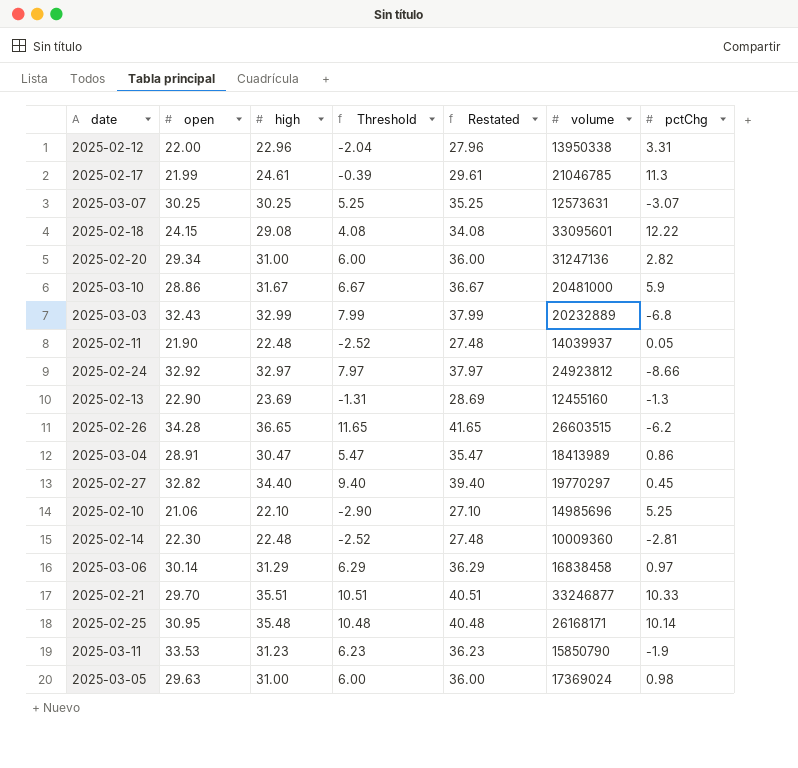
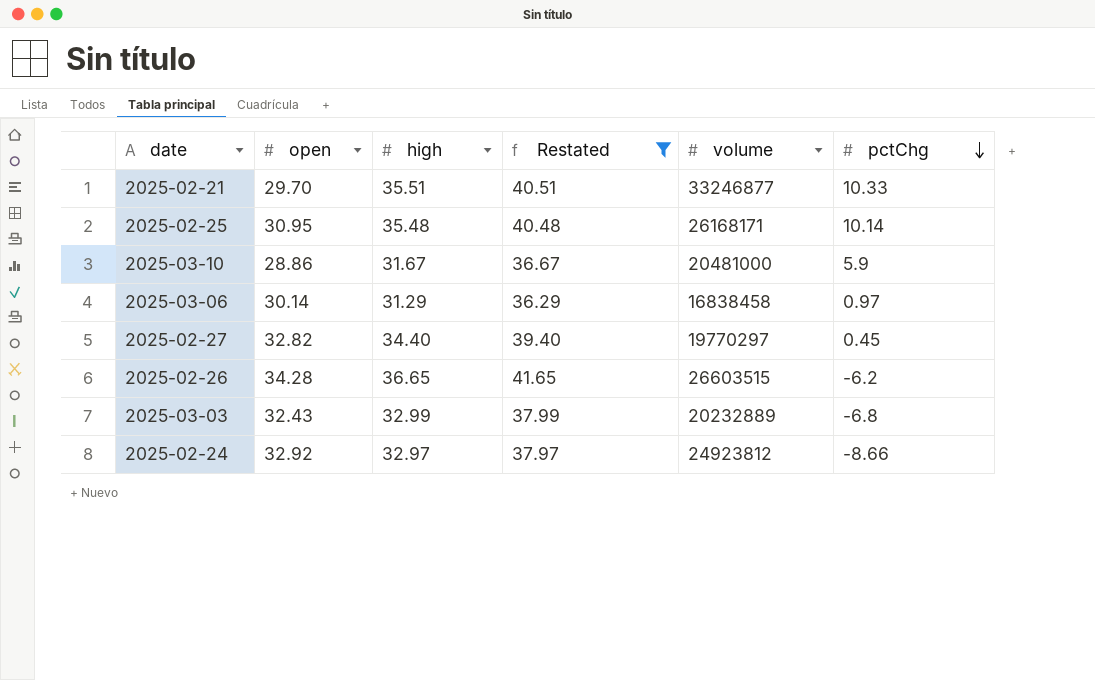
filter: none -> Restated >= 36.29
row order: none -> pctChg descending
column Threshold | formula: [high] - 25 -> none

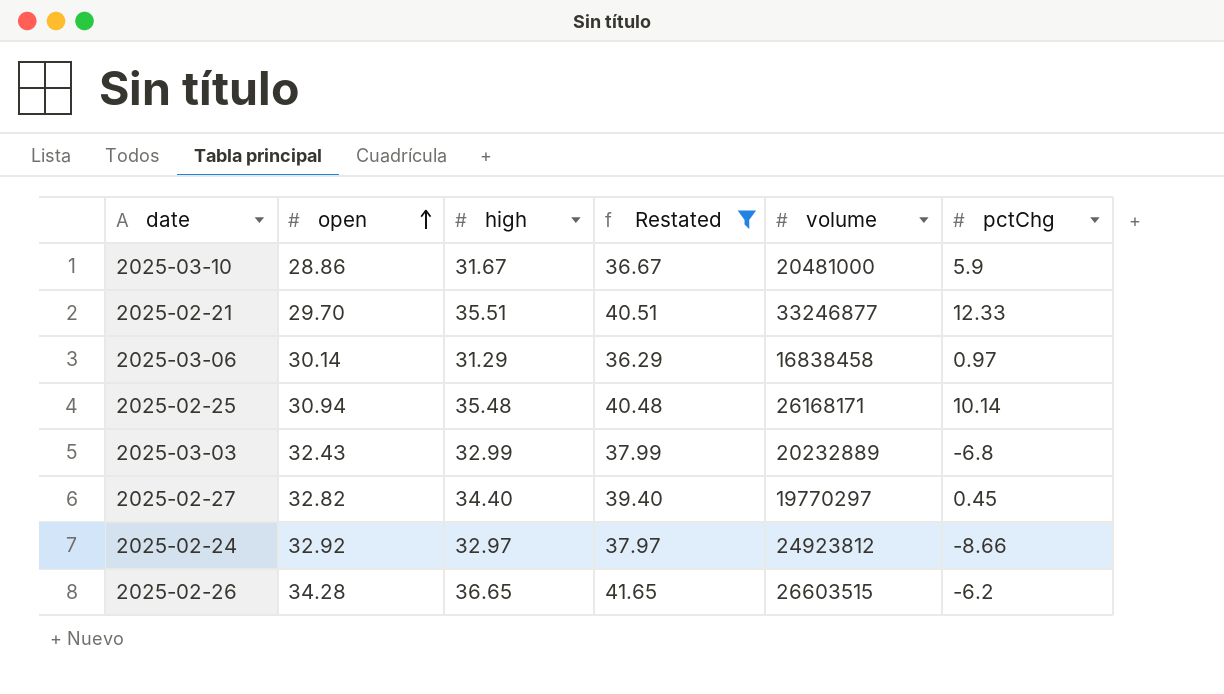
row order: pctChg descending -> open ascending
2025-02-21 | pctChg: 10.33 -> 12.33
2025-02-25 | open: 30.95 -> 30.94

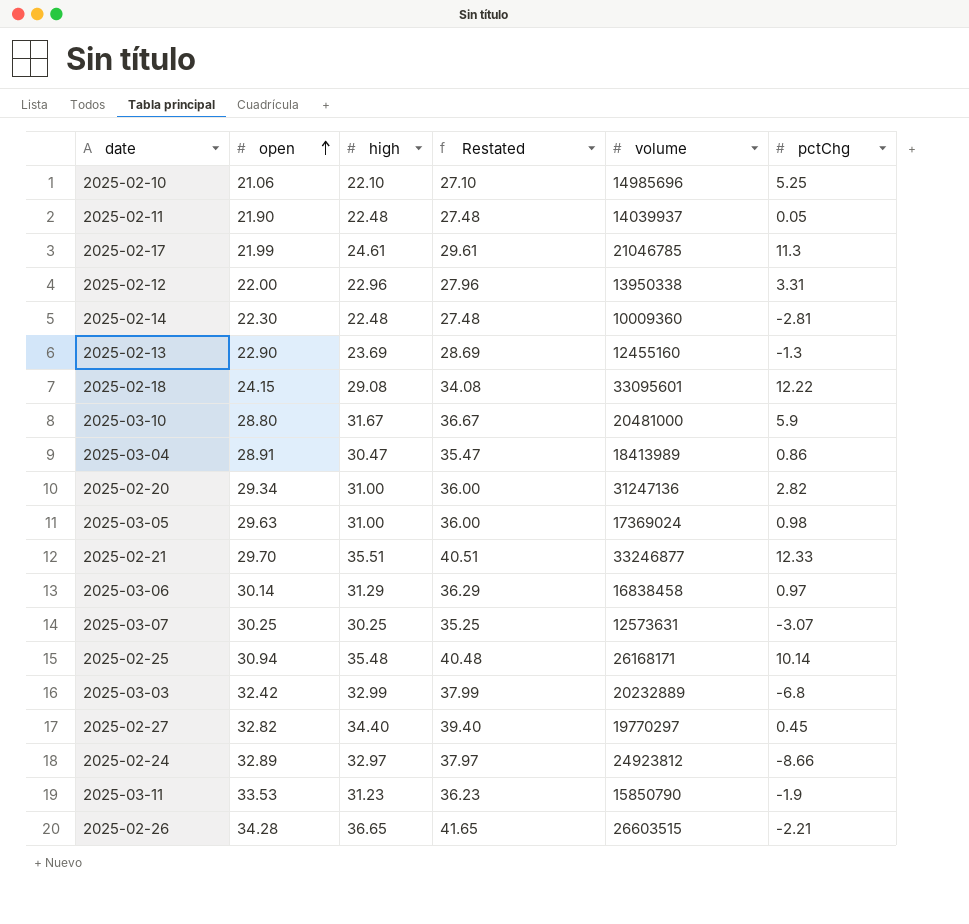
filter: Restated >= 36.29 -> none
2025-03-10 | open: 28.86 -> 28.80
2025-03-03 | open: 32.43 -> 32.42
2025-02-24 | open: 32.92 -> 32.89
2025-02-26 | pctChg: -6.2 -> -2.21

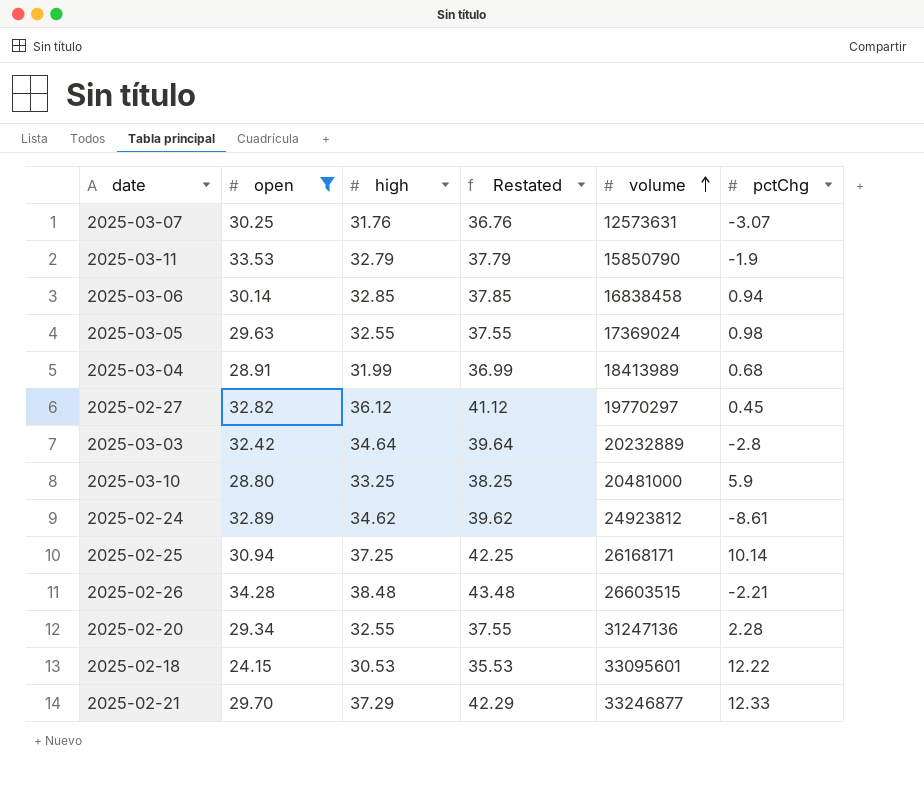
filter: none -> open >= 24.15
row order: open ascending -> volume ascending
2025-03-07 | high: 30.25 -> 31.76
2025-03-07 | Restated: 35.25 -> 36.76
2025-03-11 | high: 31.23 -> 32.79
2025-03-11 | Restated: 36.23 -> 37.79
2025-03-06 | high: 31.29 -> 32.85
2025-03-06 | Restated: 36.29 -> 37.85
2025-03-06 | pctChg: 0.97 -> 0.94
2025-03-05 | high: 31.00 -> 32.55
2025-03-05 | Restated: 36.00 -> 37.55
2025-03-04 | high: 30.47 -> 31.99
2025-03-04 | Restated: 35.47 -> 36.99
2025-03-04 | pctChg: 0.86 -> 0.68
2025-02-27 | high: 34.40 -> 36.12
2025-02-27 | Restated: 39.40 -> 41.12
2025-03-03 | high: 32.99 -> 34.64
2025-03-03 | Restated: 37.99 -> 39.64
2025-03-03 | pctChg: -6.8 -> -2.8
2025-03-10 | high: 31.67 -> 33.25
2025-03-10 | Restated: 36.67 -> 38.25
2025-02-24 | high: 32.97 -> 34.62
2025-02-24 | Restated: 37.97 -> 39.62
2025-02-24 | pctChg: -8.66 -> -8.61
2025-02-25 | high: 35.48 -> 37.25
2025-02-25 | Restated: 40.48 -> 42.25
2025-02-26 | high: 36.65 -> 38.48
2025-02-26 | Restated: 41.65 -> 43.48
2025-02-20 | high: 31.00 -> 32.55
2025-02-20 | Restated: 36.00 -> 37.55
2025-02-20 | pctChg: 2.82 -> 2.28
2025-02-18 | high: 29.08 -> 30.53
2025-02-18 | Restated: 34.08 -> 35.53
2025-02-21 | high: 35.51 -> 37.29
2025-02-21 | Restated: 40.51 -> 42.29

